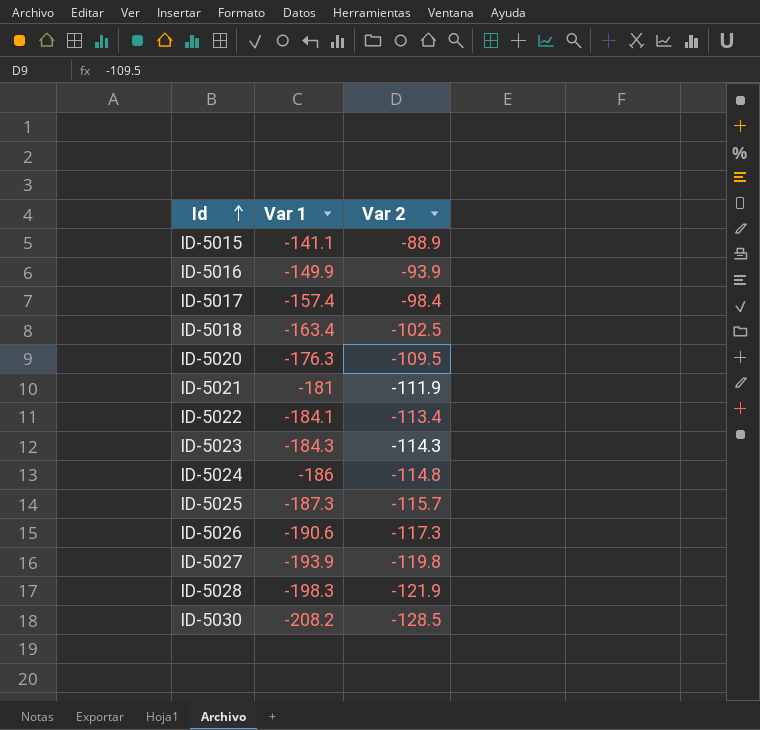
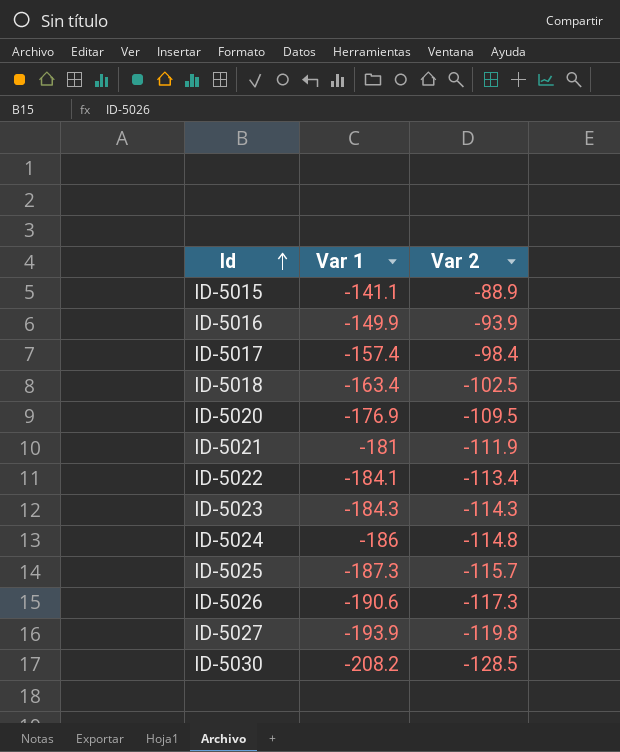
row ID-5028: -198.3 | -121.9 -> none
ID-5020 | Var 1: -176.3 -> -176.9

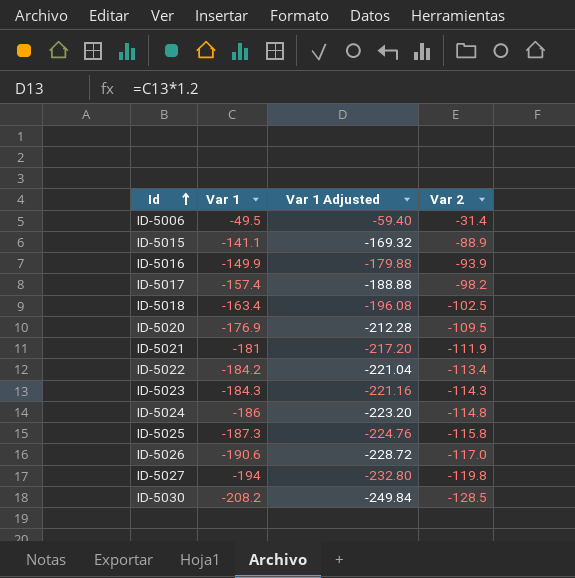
column Var 1 Adjusted | formula: none -> [Var 1] * 1.2
row ID-5006: none -> -49.5 | -59.40 | -31.4
ID-5017 | Var 2: -98.4 -> -98.2
ID-5022 | Var 1: -184.1 -> -184.2
ID-5025 | Var 2: -115.7 -> -115.8
ID-5026 | Var 2: -117.3 -> -117.0
ID-5027 | Var 1: -193.9 -> -194

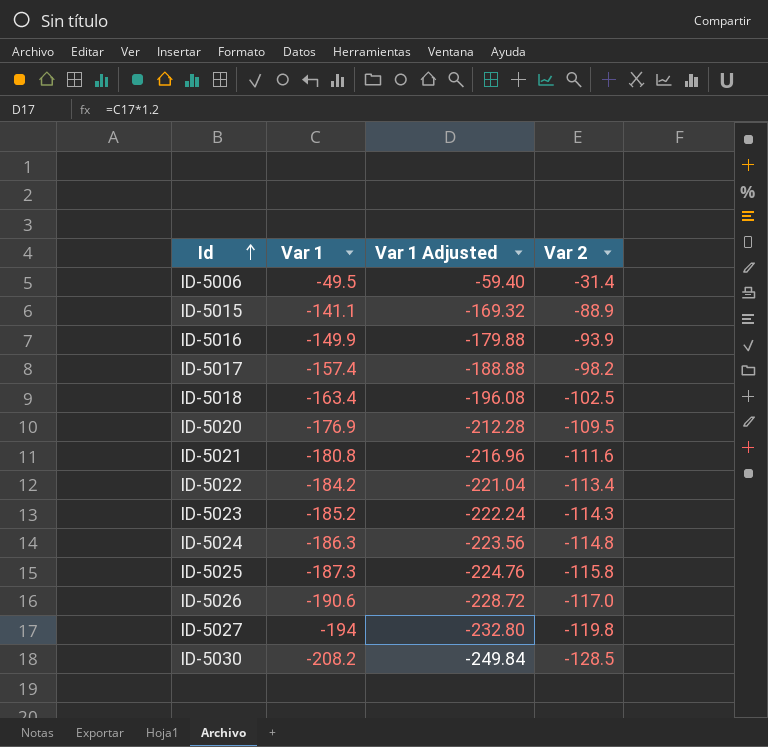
ID-5021 | Var 1: -181 -> -180.8
ID-5021 | Var 1 Adjusted: -217.20 -> -216.96
ID-5021 | Var 2: -111.9 -> -111.6
ID-5023 | Var 1: -184.3 -> -185.2
ID-5023 | Var 1 Adjusted: -221.16 -> -222.24
ID-5024 | Var 1: -186 -> -186.3
ID-5024 | Var 1 Adjusted: -223.20 -> -223.56

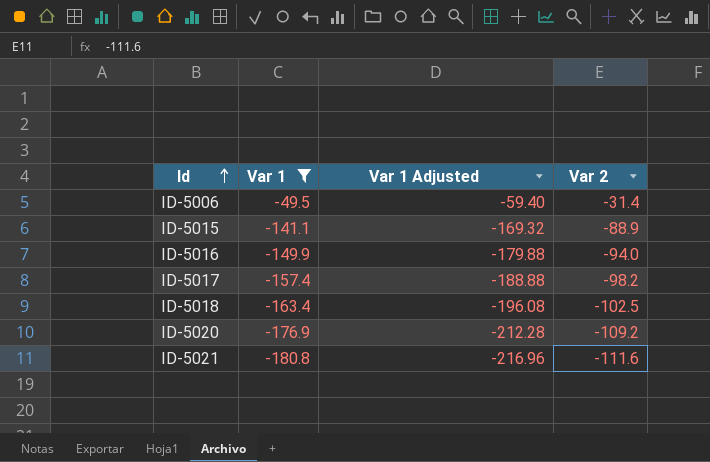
filter: none -> Var 1 >= -180.8
ID-5016 | Var 2: -93.9 -> -94.0
ID-5020 | Var 2: -109.5 -> -109.2

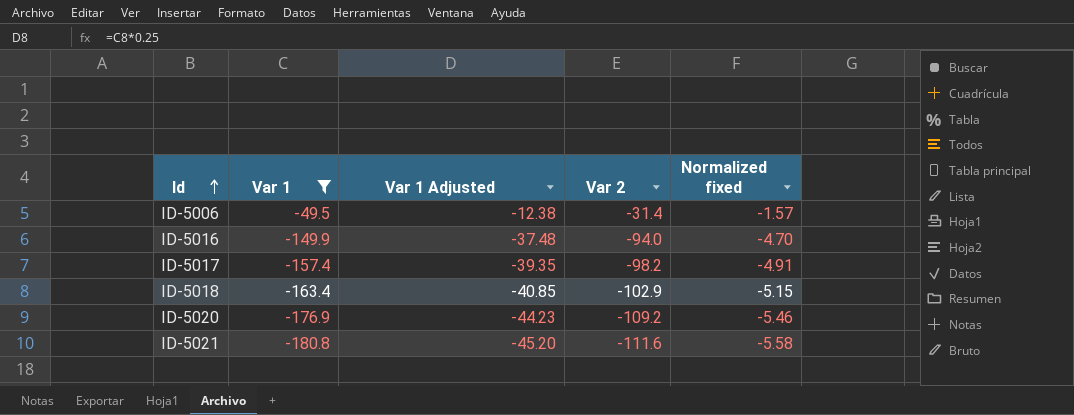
column Var 1 Adjusted | formula: [Var 1] * 1.2 -> [Var 1] * 0.25
column Normalized fixed | formula: none -> [Var 2] * 0.05
row ID-5015: -141.1 | -169.32 | -88.9 -> none
ID-5018 | Var 2: -102.5 -> -102.9

